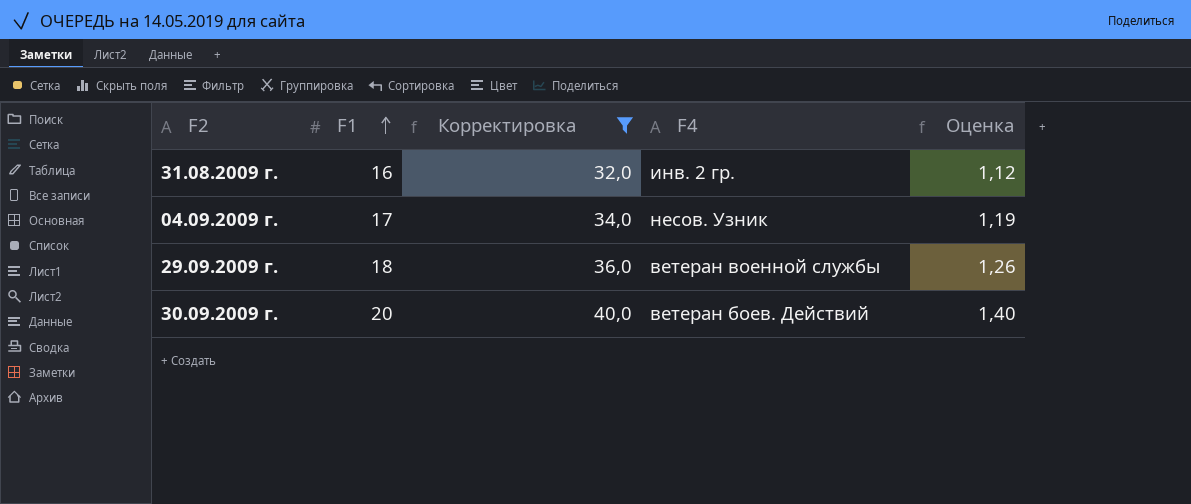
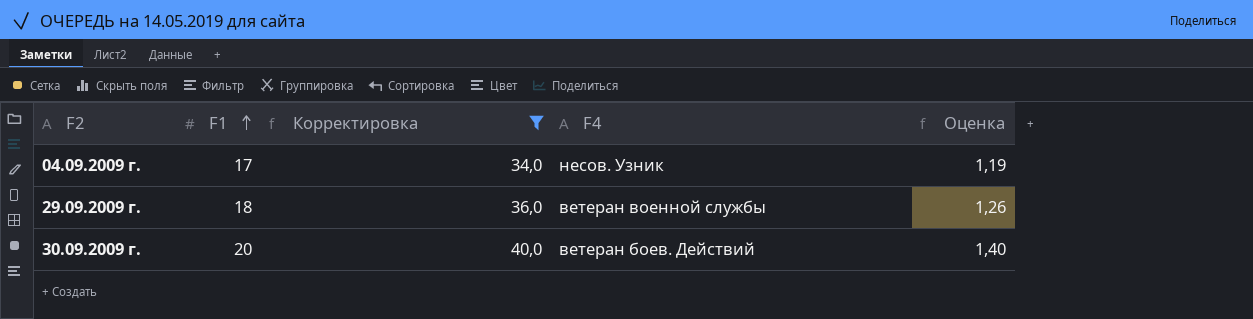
row 31.08.2009 г.: 16 | 32,0 | инв. 2 гр. | 1,12 -> none

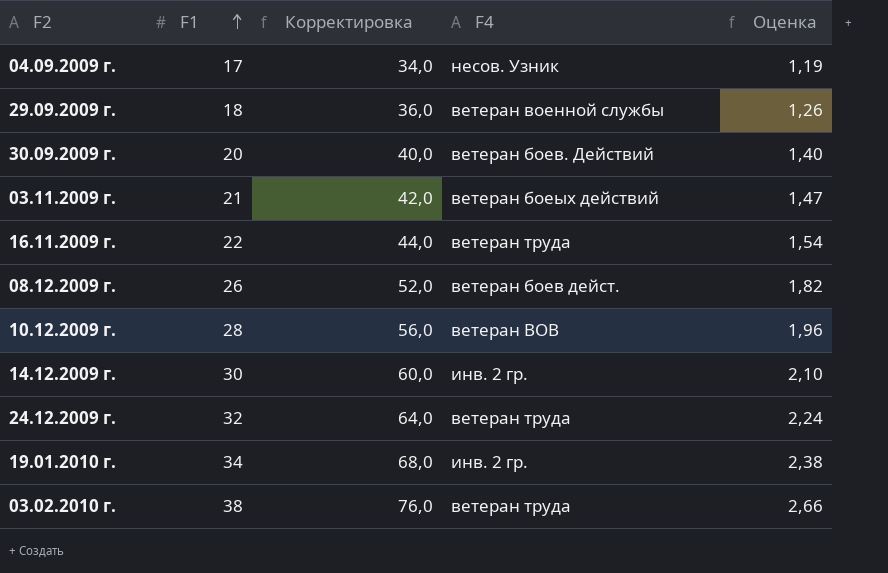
filter: Корректировка <= 40,0 -> none

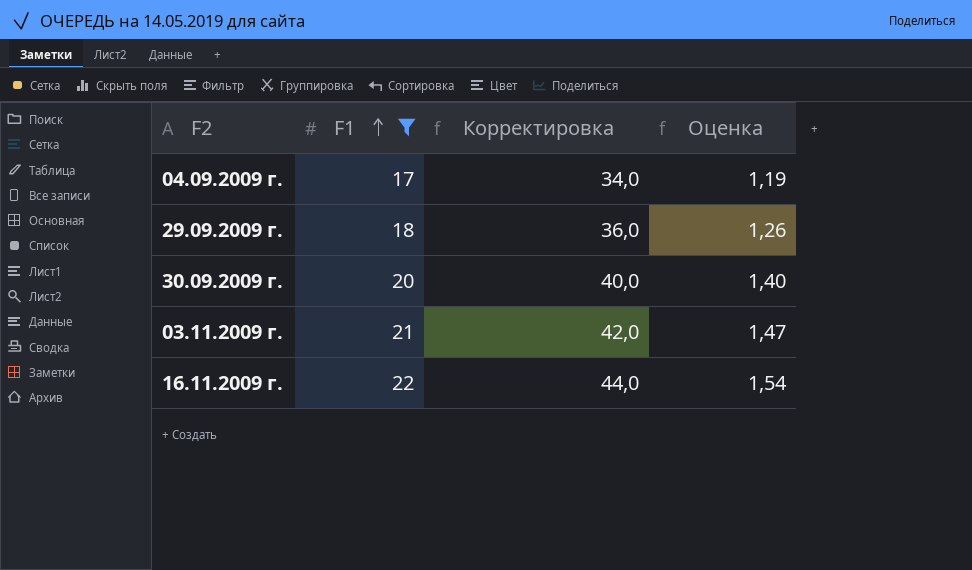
filter: none -> F1 <= 22
column F4 | position: 4 -> none

